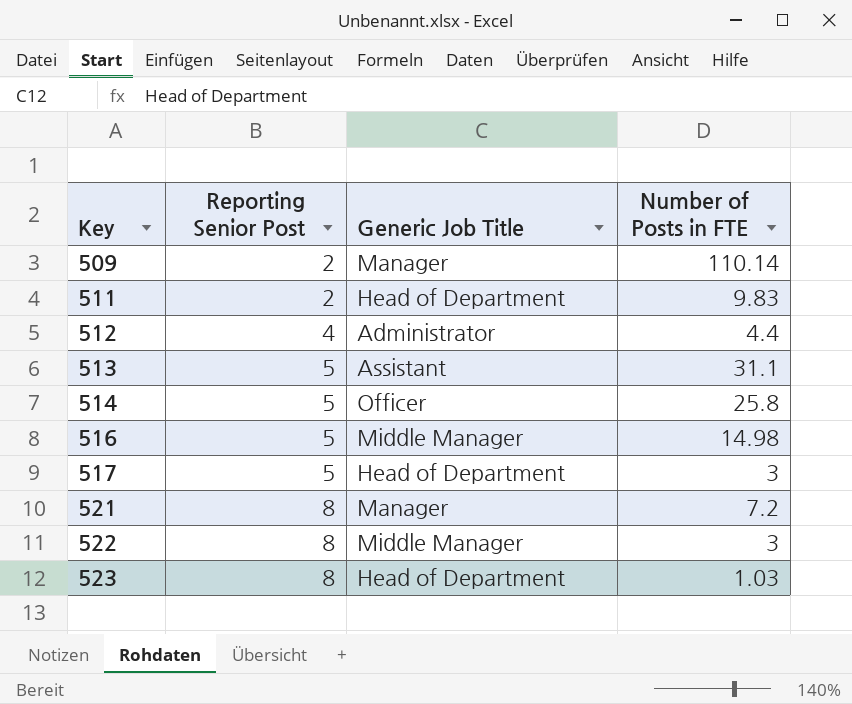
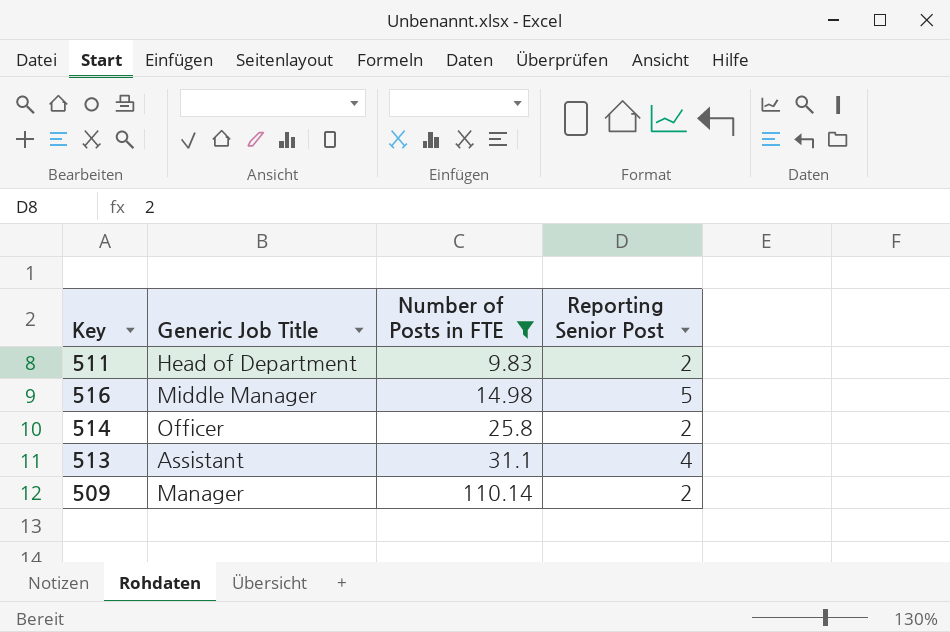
filter: none -> Number of Posts in FTE >= 9.83
row order: Key ascending -> Number of Posts in FTE ascending
column Reporting Senior Post | position: 2 -> 4
514 | Reporting Senior Post: 5 -> 2
513 | Reporting Senior Post: 5 -> 4

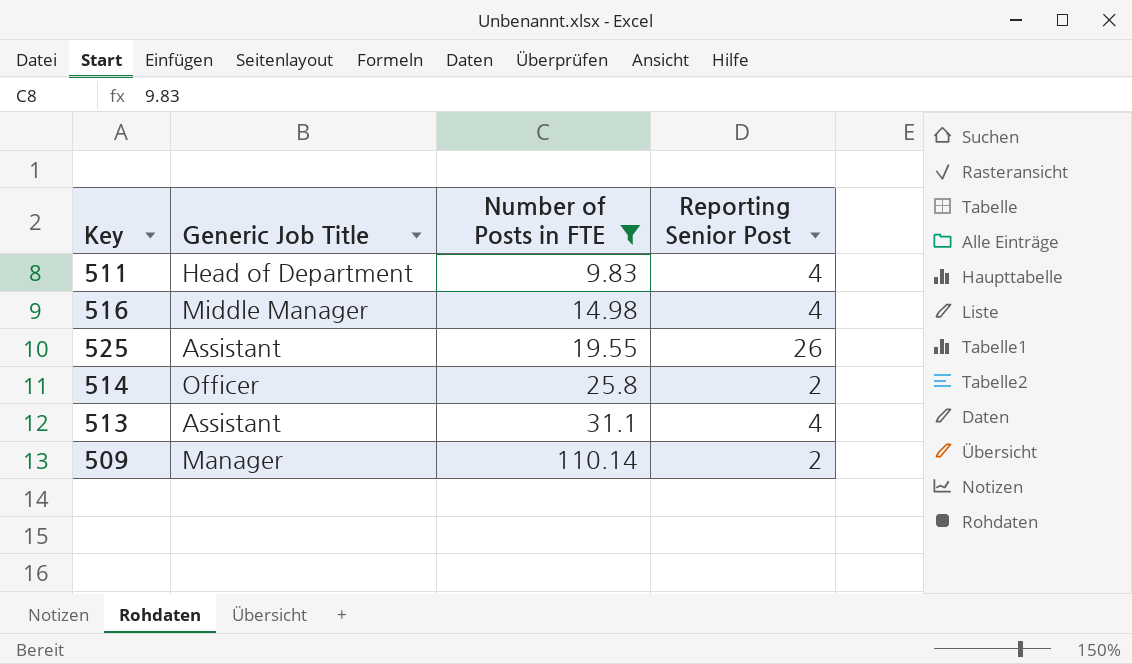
511 | Reporting Senior Post: 2 -> 4
516 | Reporting Senior Post: 5 -> 4
row 525: none -> Assistant | 19.55 | 26

